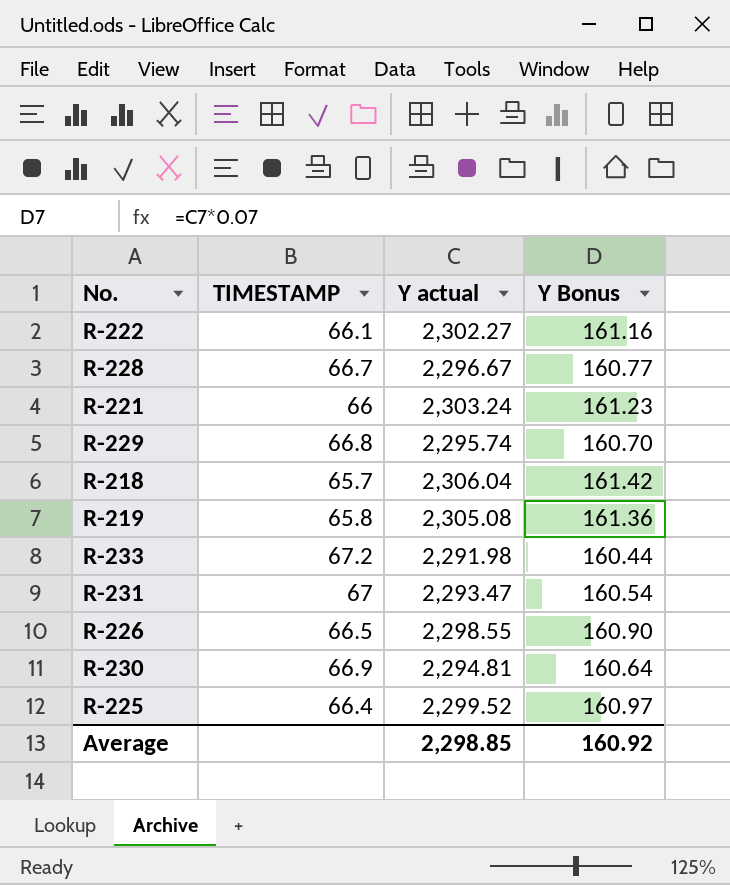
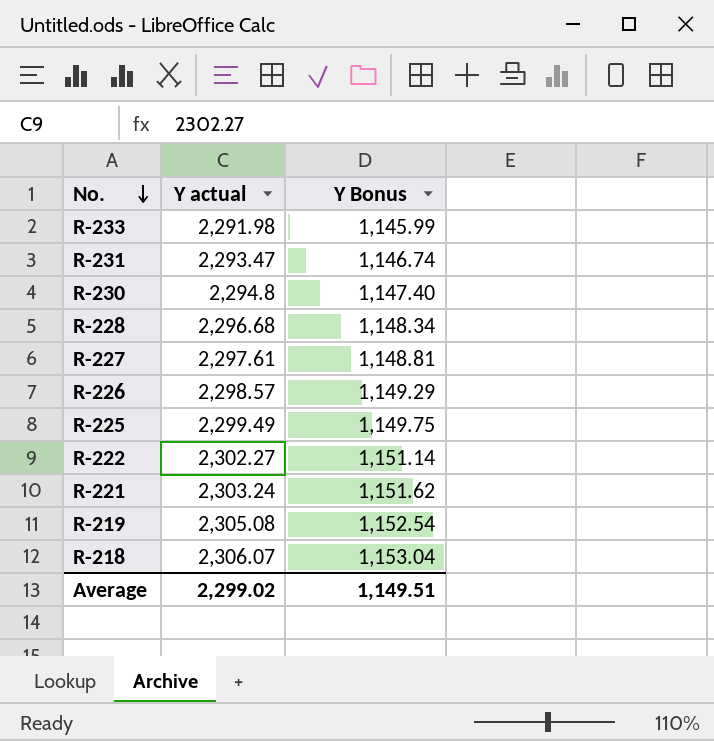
row order: none -> No. descending
column TIMESTAMP | position: 2 -> none
column Y Bonus | formula: [Y actual] * 0.07 -> [Y actual] * 0.5
row R-229: 66.8 | 2,295.74 | 160.70 -> none
R-230 | Y actual: 2,294.81 -> 2,294.8
R-228 | Y actual: 2,296.67 -> 2,296.68
row R-227: none -> 2,297.61 | 1,148.81
R-226 | Y actual: 2,298.55 -> 2,298.57
R-225 | Y actual: 2,299.52 -> 2,299.49
R-218 | Y actual: 2,306.04 -> 2,306.07
Average | Y actual: 2,298.85 -> 2,299.02
Average | Y Bonus: 160.92 -> 1,149.51

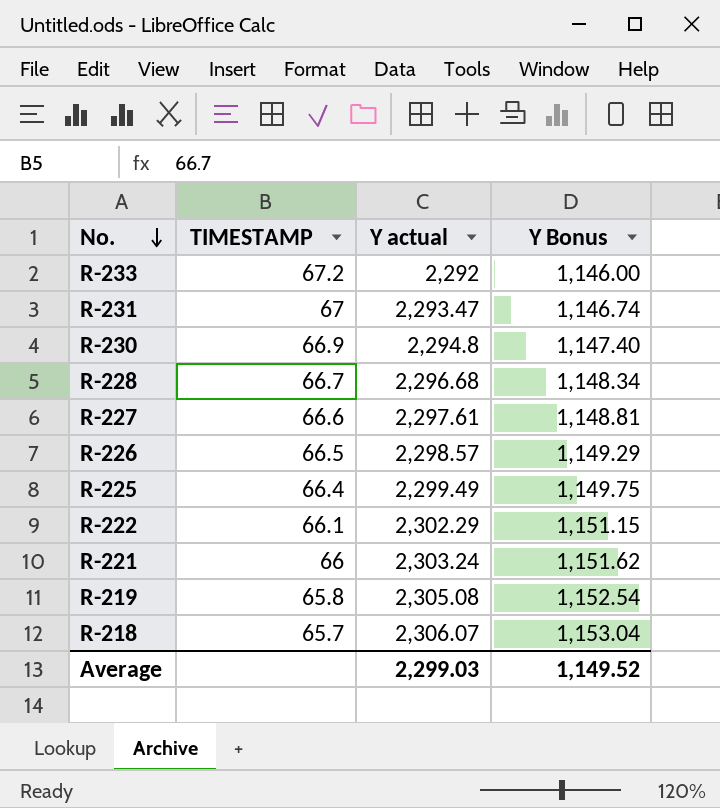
column TIMESTAMP | position: none -> 2
R-233 | Y actual: 2,291.98 -> 2,292
R-233 | Y Bonus: 1,145.99 -> 1,146.00
R-222 | Y actual: 2,302.27 -> 2,302.29
R-222 | Y Bonus: 1,151.14 -> 1,151.15
Average | Y actual: 2,299.02 -> 2,299.03
Average | Y Bonus: 1,149.51 -> 1,149.52

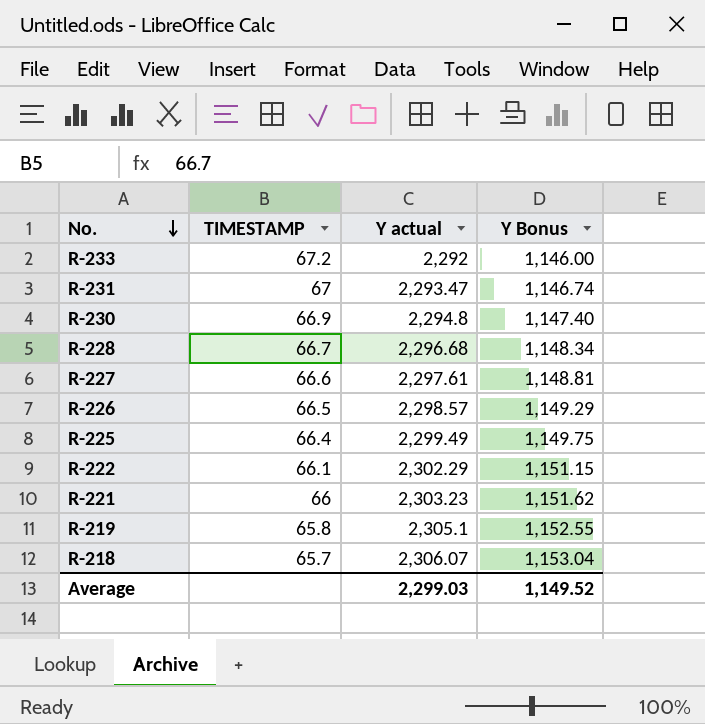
R-221 | Y actual: 2,303.24 -> 2,303.23
R-219 | Y actual: 2,305.08 -> 2,305.1
R-219 | Y Bonus: 1,152.54 -> 1,152.55

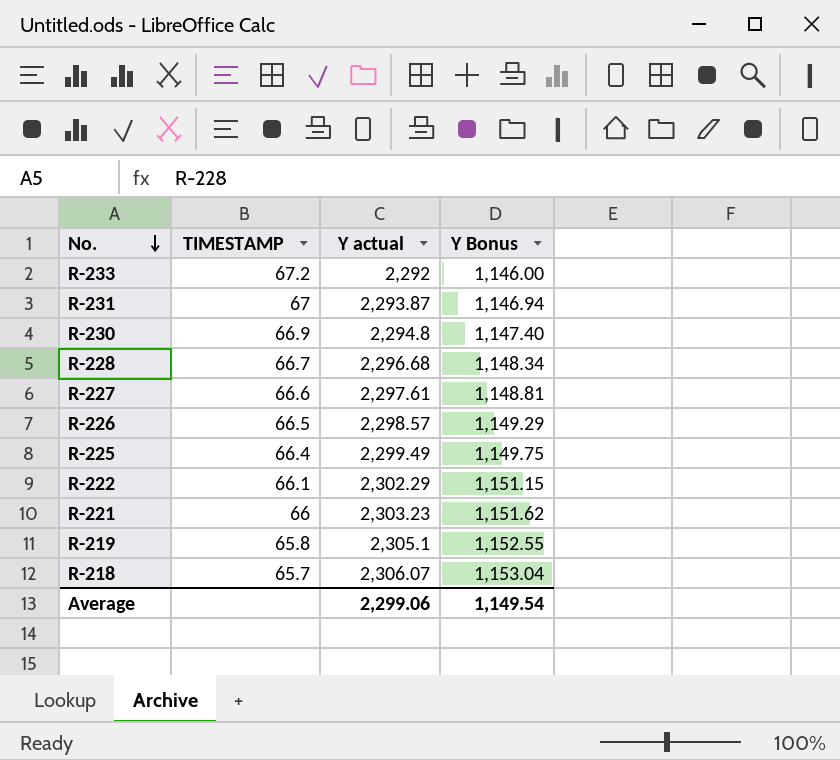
R-231 | Y actual: 2,293.47 -> 2,293.87
R-231 | Y Bonus: 1,146.74 -> 1,146.94
Average | Y actual: 2,299.03 -> 2,299.06
Average | Y Bonus: 1,149.52 -> 1,149.54

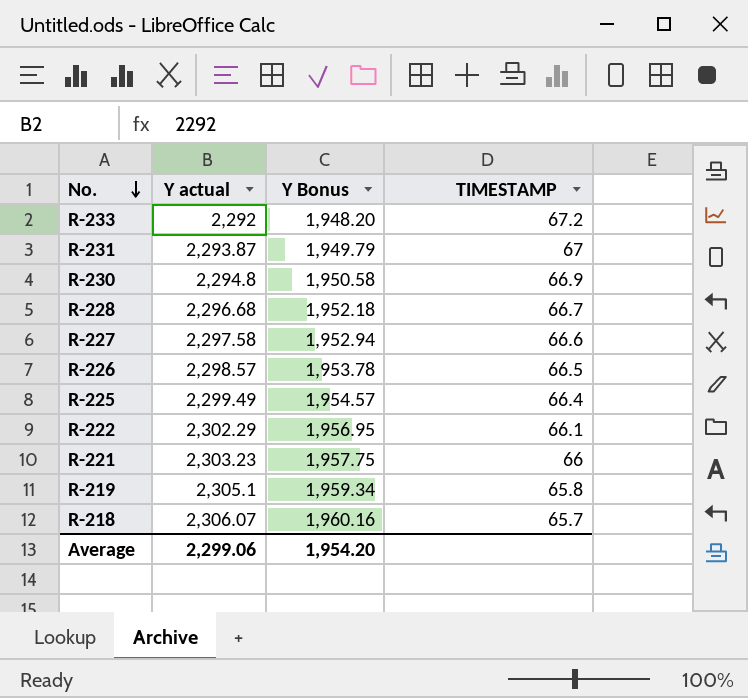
column Y Bonus | formula: [Y actual] * 0.5 -> [Y actual] * 0.85
column TIMESTAMP | position: 2 -> 4
R-227 | Y actual: 2,297.61 -> 2,297.58
Average | Y Bonus: 1,149.54 -> 1,954.20

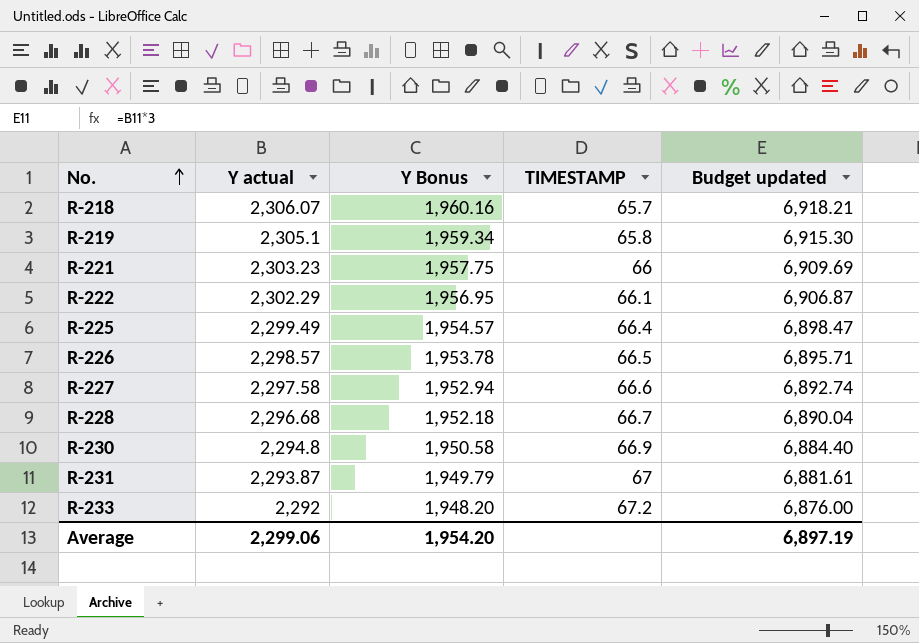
row order: No. descending -> No. ascending
column Budget updated | formula: none -> [Y actual] * 3

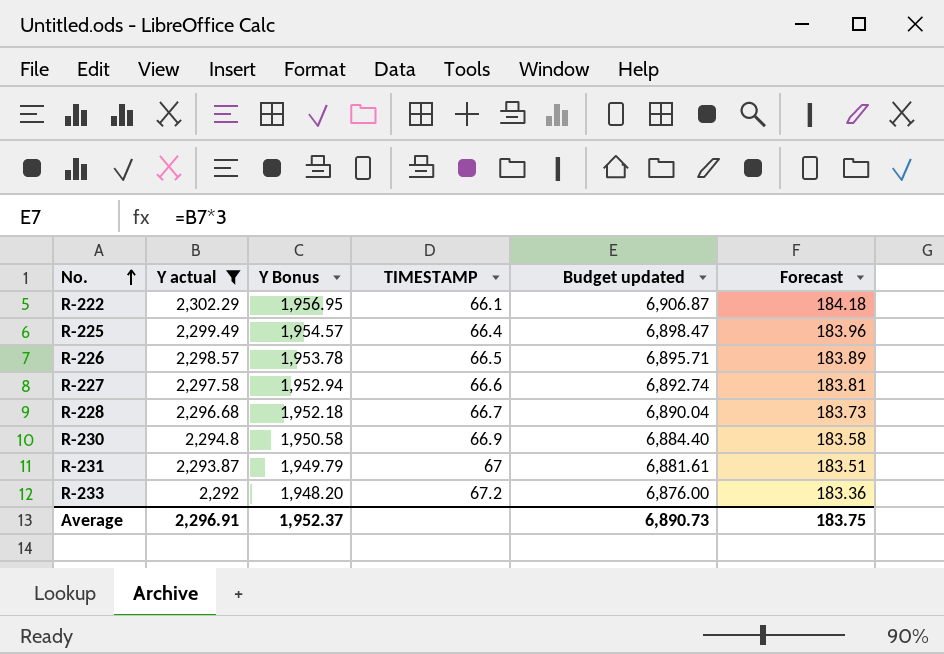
filter: none -> Y actual <= 2,302.29
column Forecast | formula: none -> [Y actual] * 0.08
Average | Y actual: 2,299.06 -> 2,296.91
Average | Y Bonus: 1,954.20 -> 1,952.37
Average | Budget updated: 6,897.19 -> 6,890.73

